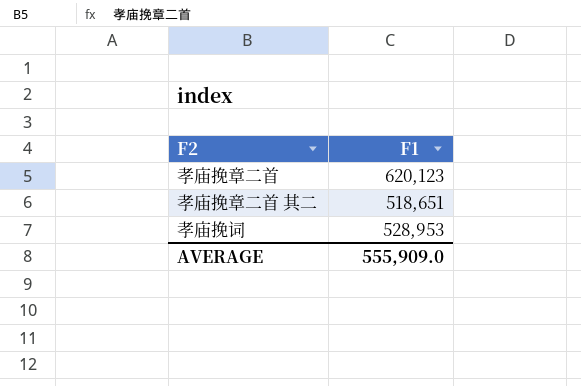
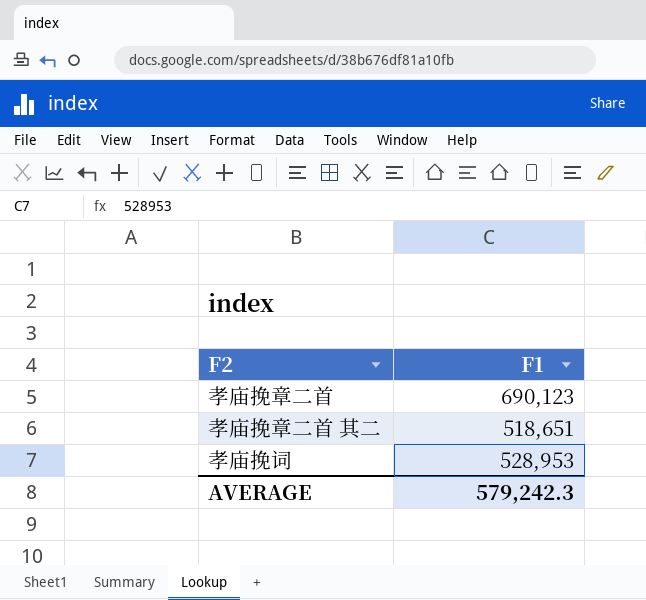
孝庙挽章二首 | F1: 620,123 -> 690,123
AVERAGE | F1: 555,909.0 -> 579,242.3

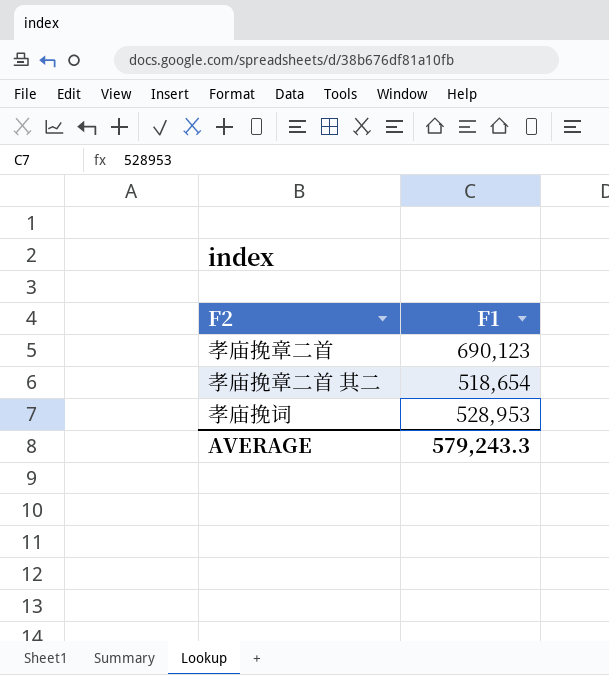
孝庙挽章二首 其二 | F1: 518,651 -> 518,654
AVERAGE | F1: 579,242.3 -> 579,243.3

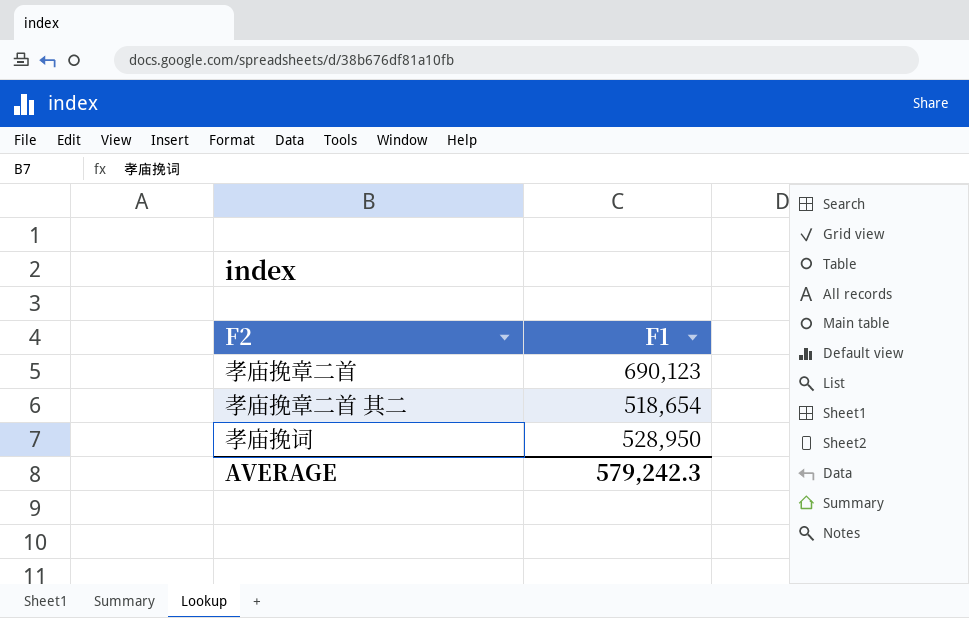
孝庙挽词 | F1: 528,953 -> 528,950
AVERAGE | F1: 579,243.3 -> 579,242.3

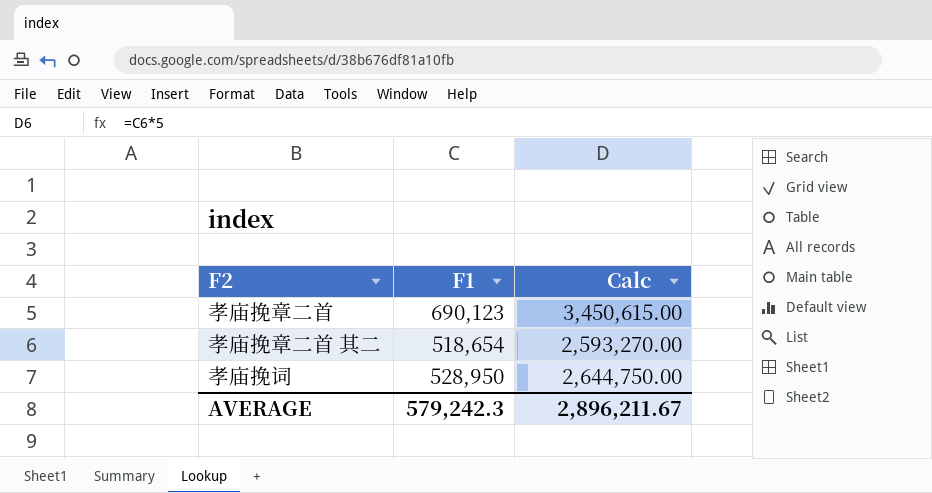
column Calc | formula: none -> [F1] * 5

